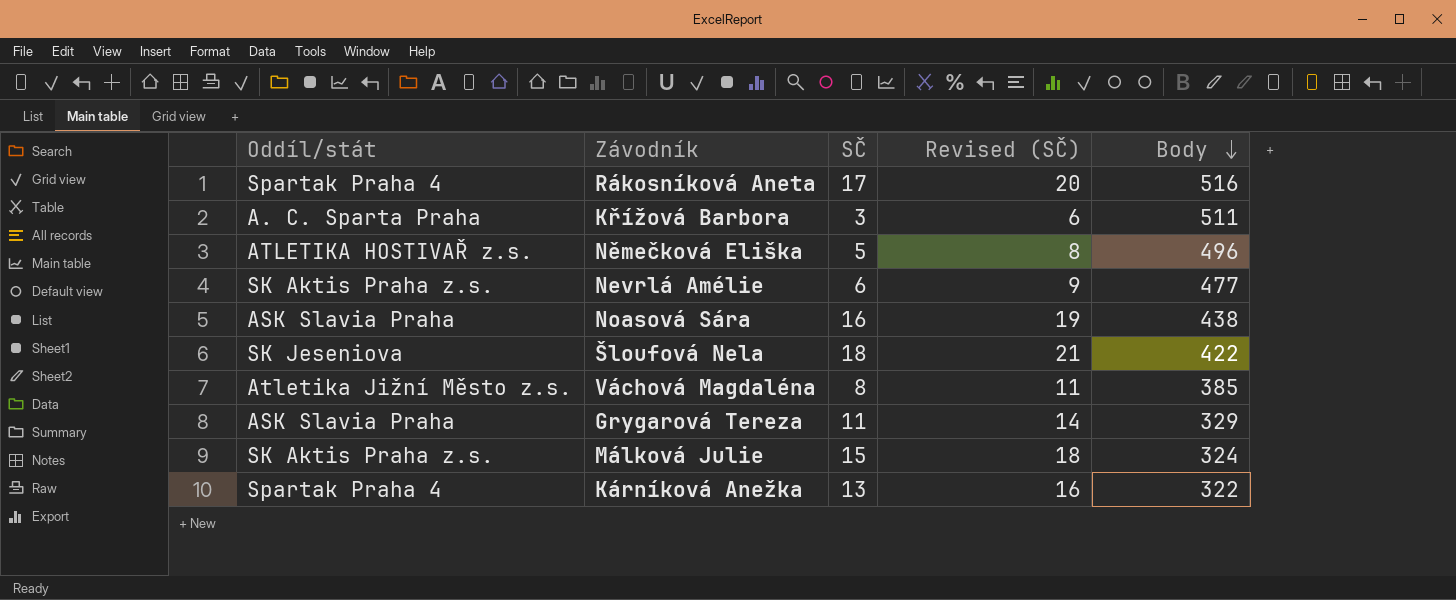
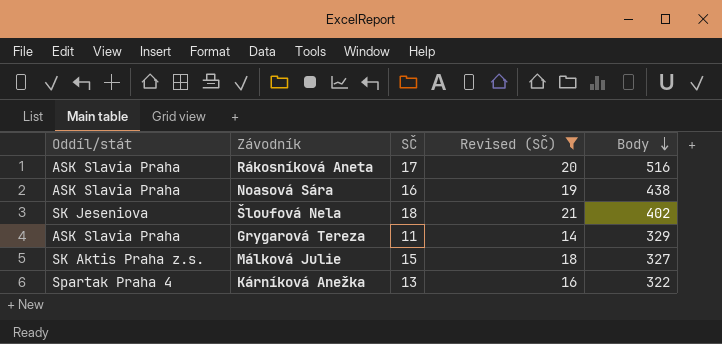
filter: none -> Revised (SČ) >= 14
Rákosníková Aneta | Oddíl/stát: Spartak Praha 4 -> ASK Slavia Praha
Šloufová Nela | Body: 422 -> 402
Málková Julie | Body: 324 -> 327

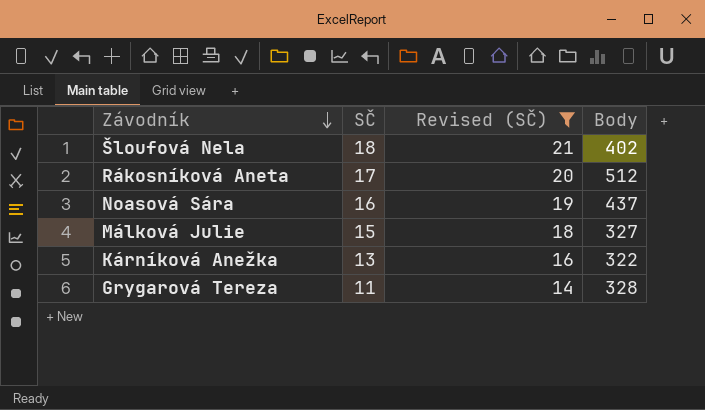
row order: Body descending -> Závodník descending
column Oddíl/stát | position: 1 -> none
Rákosníková Aneta | Body: 516 -> 512
Noasová Sára | Body: 438 -> 437
Grygarová Tereza | Body: 329 -> 328

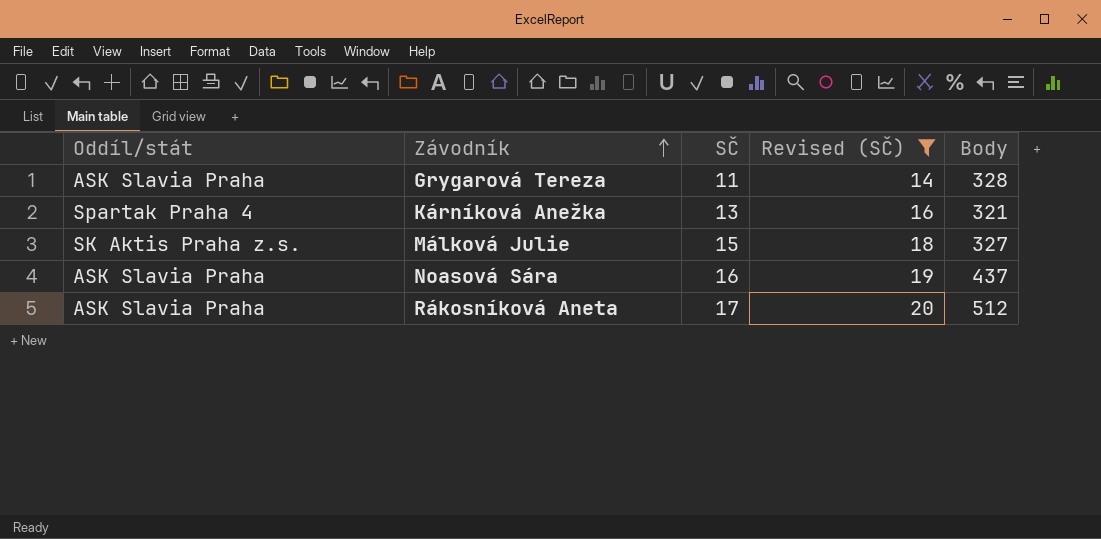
row order: Závodník descending -> Závodník ascending
column Oddíl/stát | position: none -> 1
row Šloufová Nela: 18 | 21 | 402 -> none
Kárníková Anežka | Body: 322 -> 321

